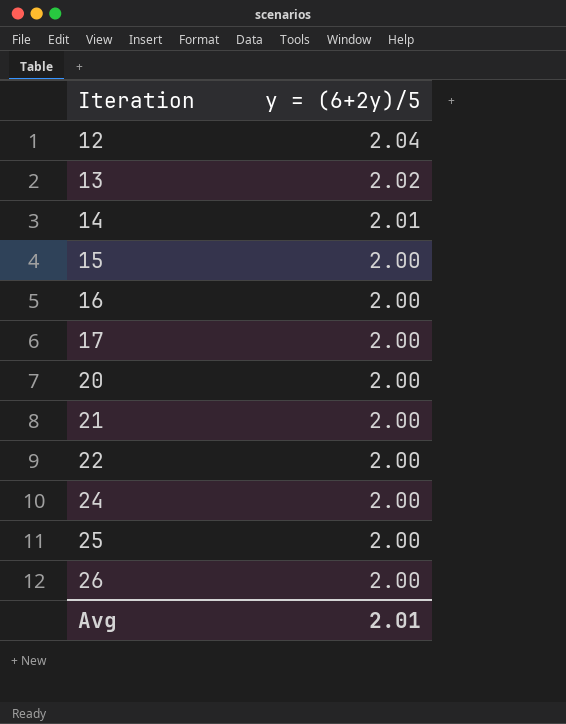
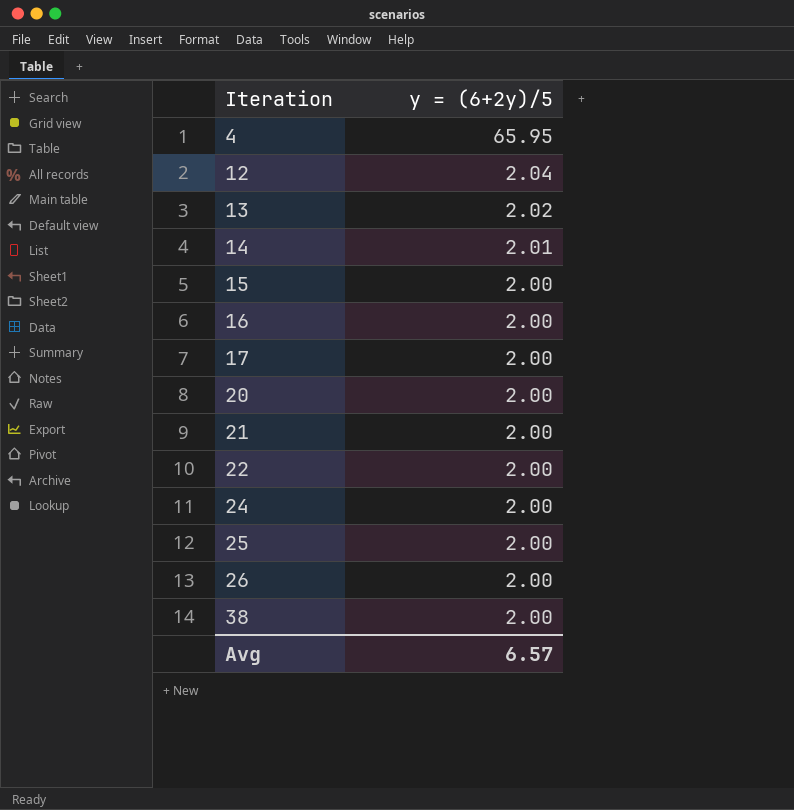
row 4: none -> 65.95
row 38: none -> 2.00
Avg | y = (6+2y)/5: 2.01 -> 6.57

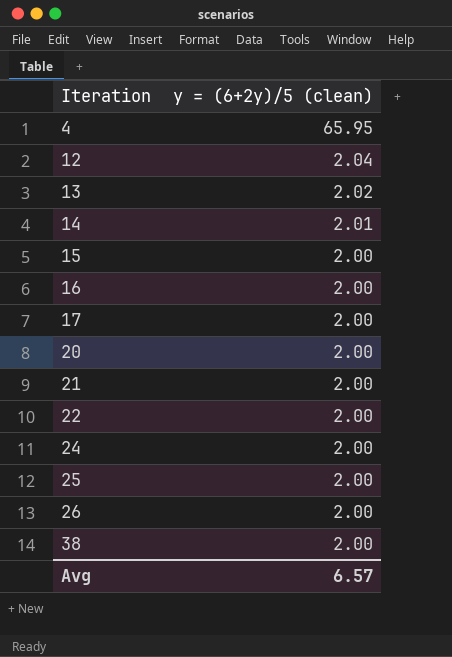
column name: y = (6+2y)/5 -> y = (6+2y)/5 (clean)

